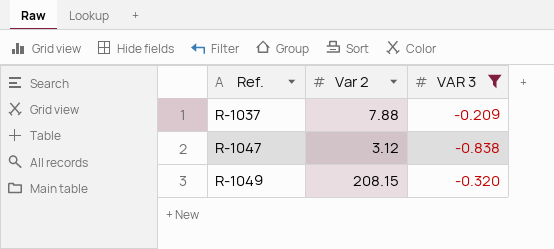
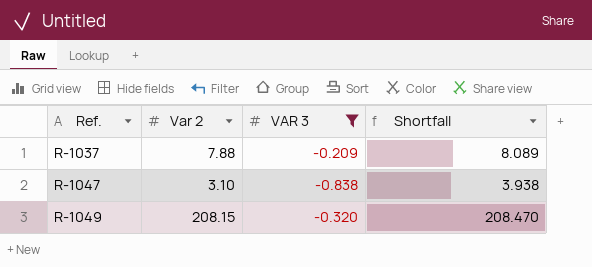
column Shortfall | formula: none -> [Var 2] - [VAR 3]
R-1047 | Var 2: 3.12 -> 3.10

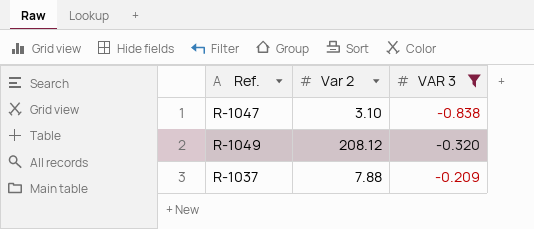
row order: Ref. ascending -> VAR 3 ascending
column Shortfall | formula: [Var 2] - [VAR 3] -> none
R-1049 | Var 2: 208.15 -> 208.12

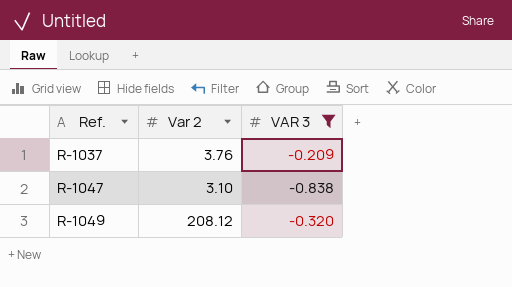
row order: VAR 3 ascending -> Ref. ascending
R-1037 | Var 2: 7.88 -> 3.76

